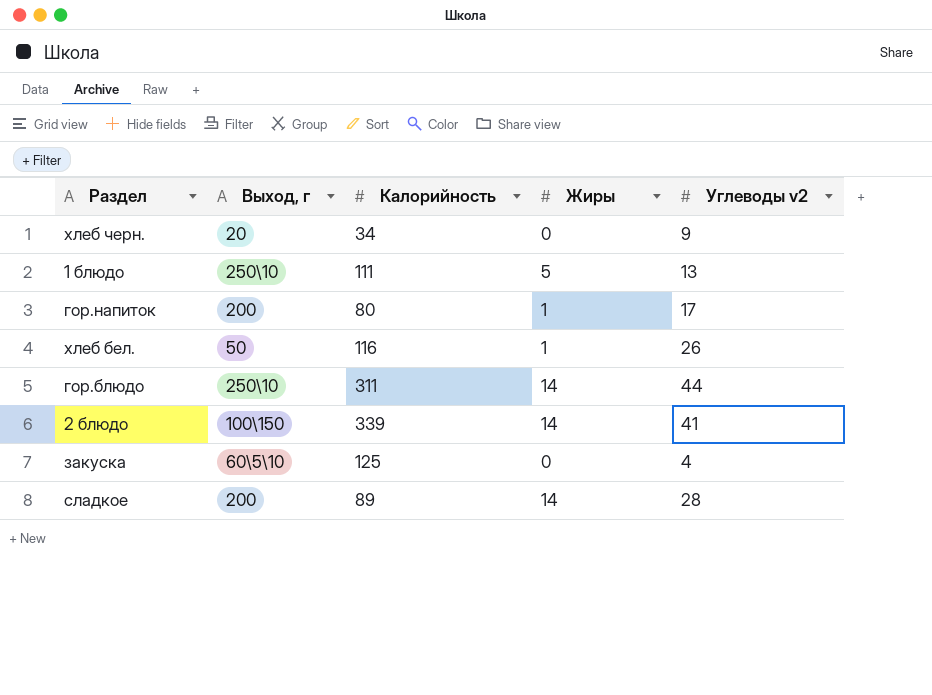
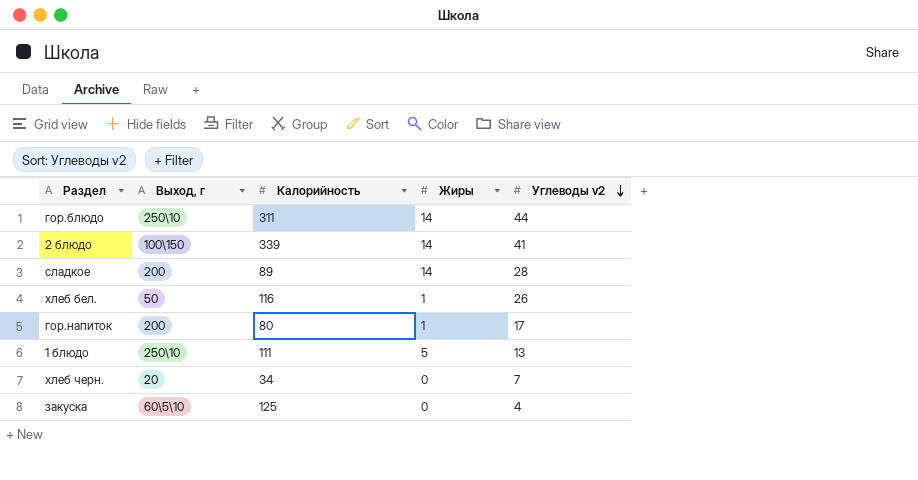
row order: none -> Углеводы v2 descending
хлеб черн. | Углеводы v2: 9 -> 7

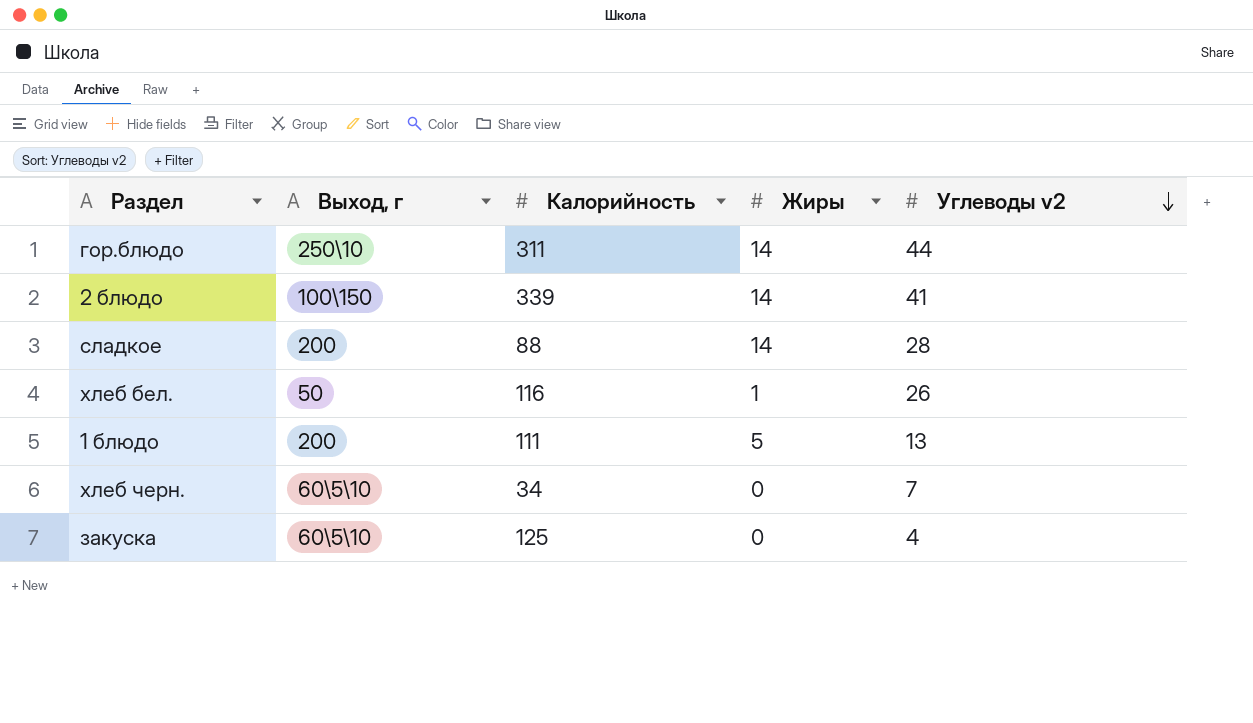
row гор.напиток: 200 | 80 | 1 | 17 -> none
сладкое | Калорийность: 89 -> 88
1 блюдо | Выход, г: 250\10 -> 200
хлеб черн. | Выход, г: 20 -> 60\5\10

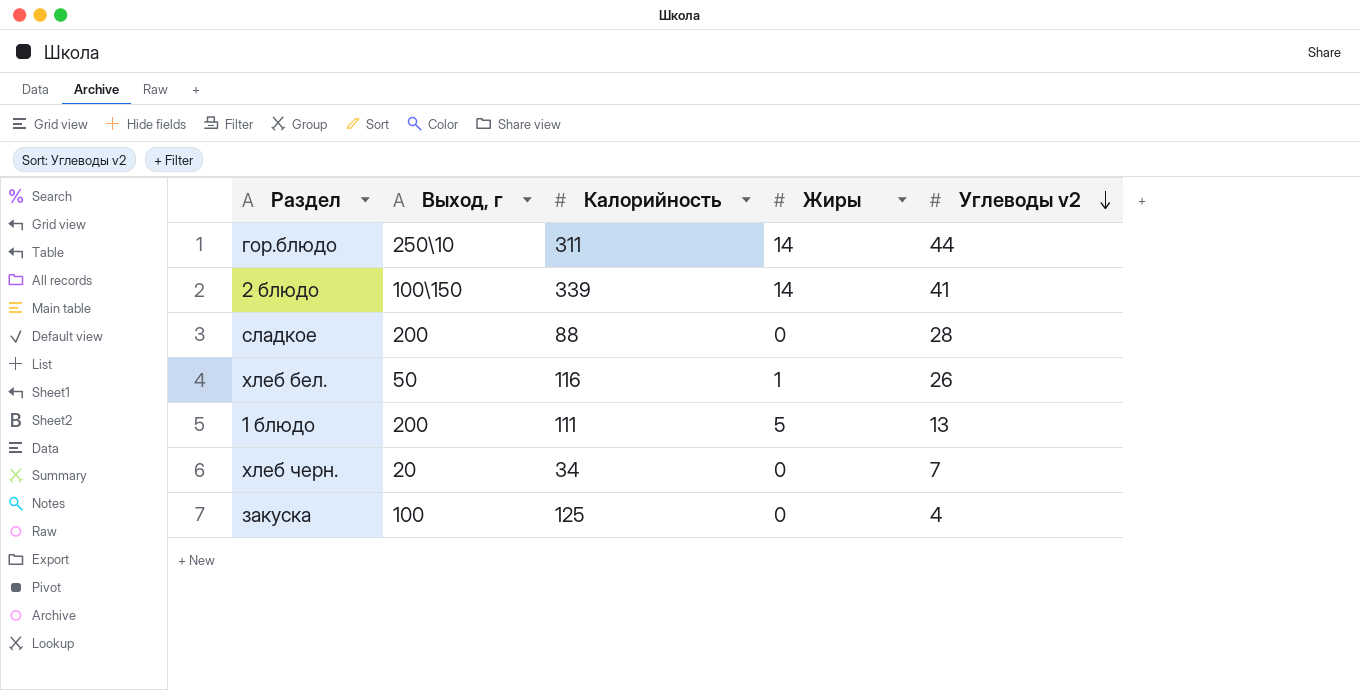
сладкое | Жиры: 14 -> 0
хлеб черн. | Выход, г: 60\5\10 -> 20
закуска | Выход, г: 60\5\10 -> 100

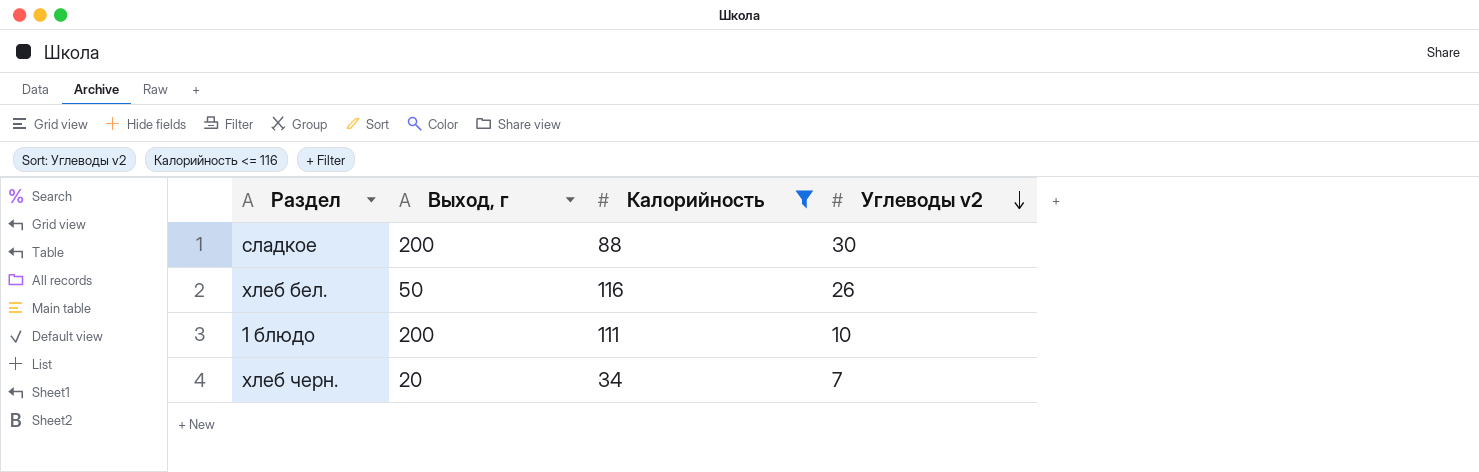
filter: none -> Калорийность <= 116
column Жиры | position: 4 -> none
сладкое | Углеводы v2: 28 -> 30
1 блюдо | Углеводы v2: 13 -> 10

